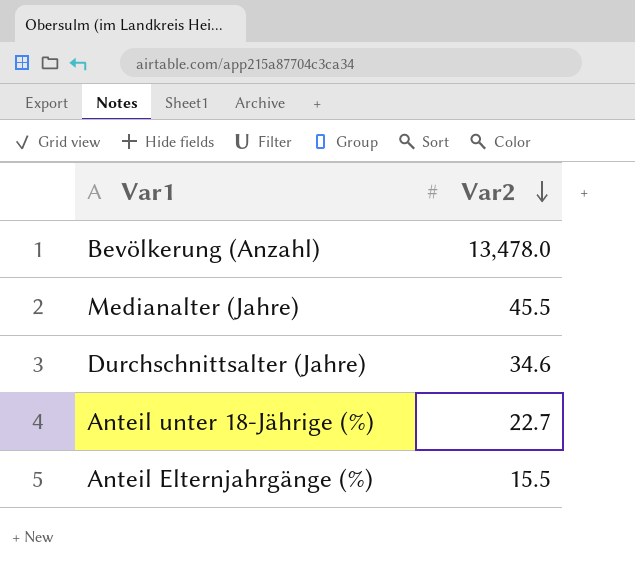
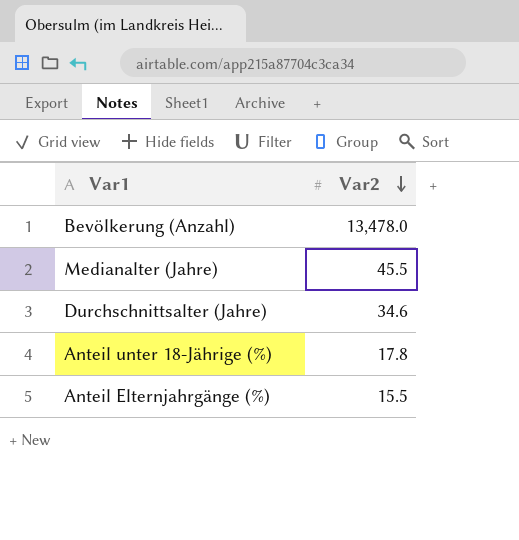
Anteil unter 18-Jährige (%) | Var2: 22.7 -> 17.8

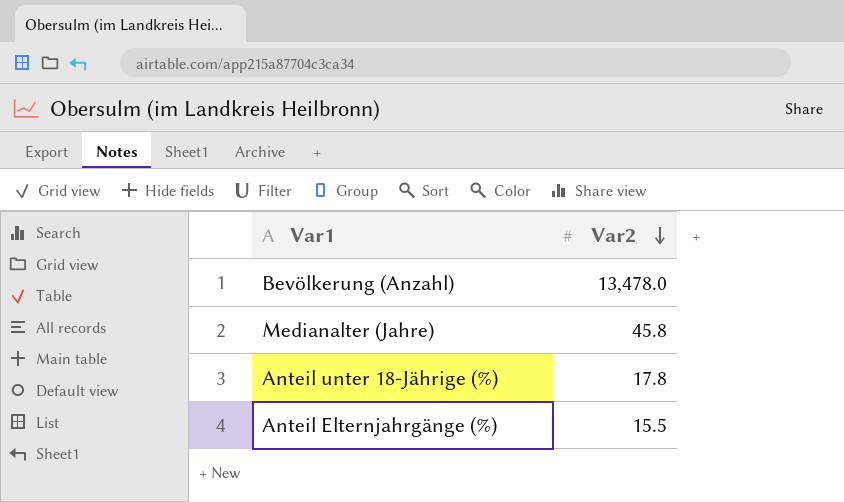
row Durchschnittsalter (Jahre): 34.6 -> none
Medianalter (Jahre) | Var2: 45.5 -> 45.8

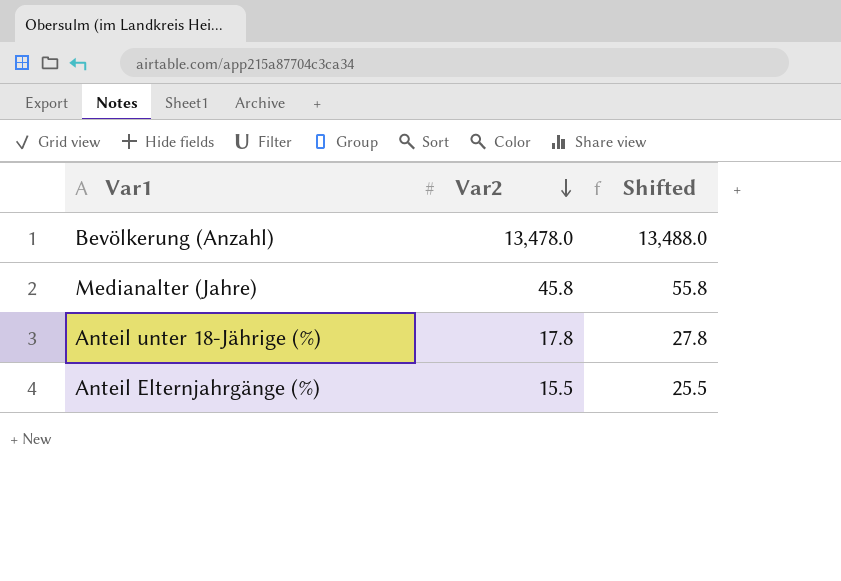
column Shifted | formula: none -> [Var2] + 10

